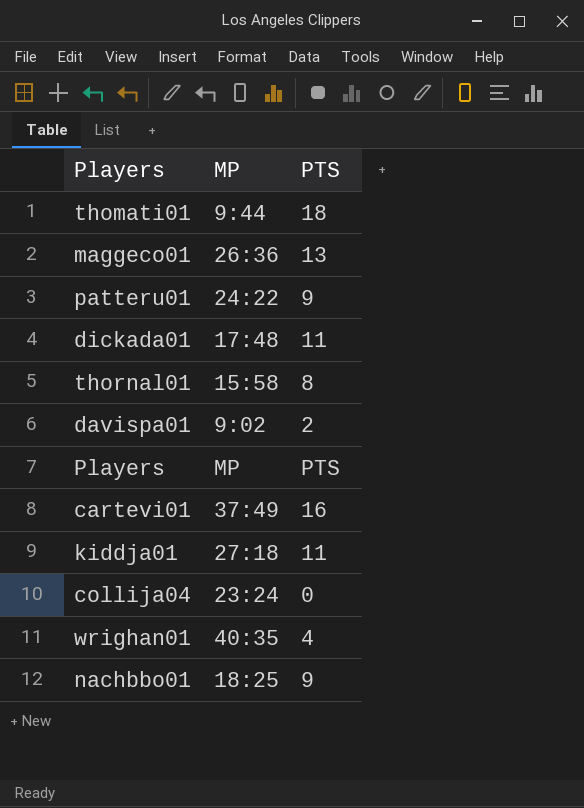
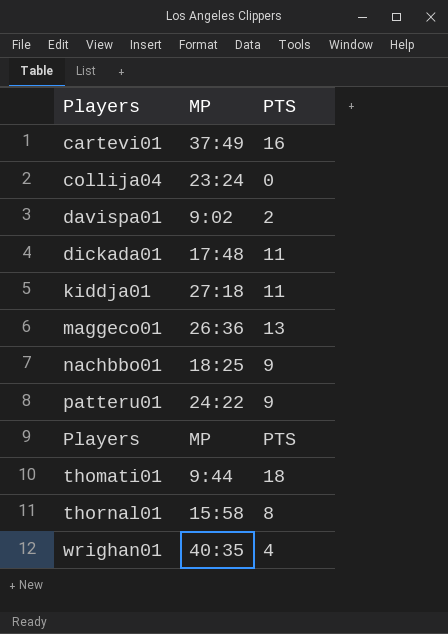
row order: none -> Players ascending

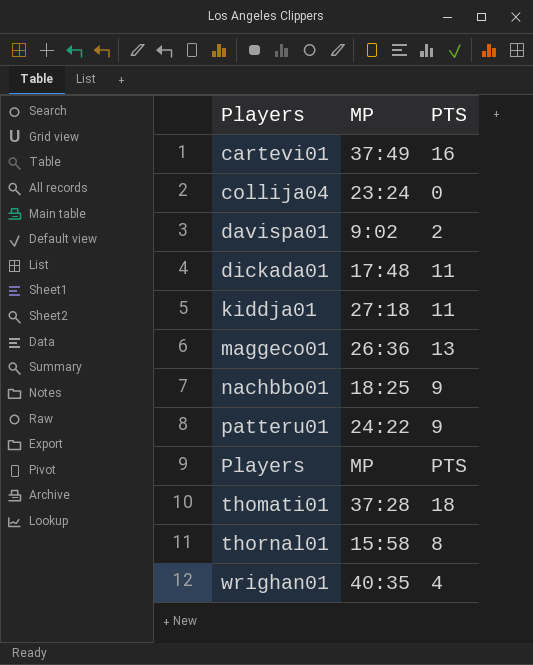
thomati01 | MP: 9:44 -> 37:28

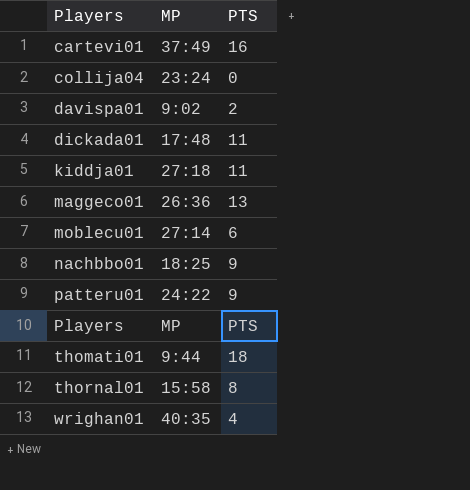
row moblecu01: none -> 27:14 | 6
thomati01 | MP: 37:28 -> 9:44

